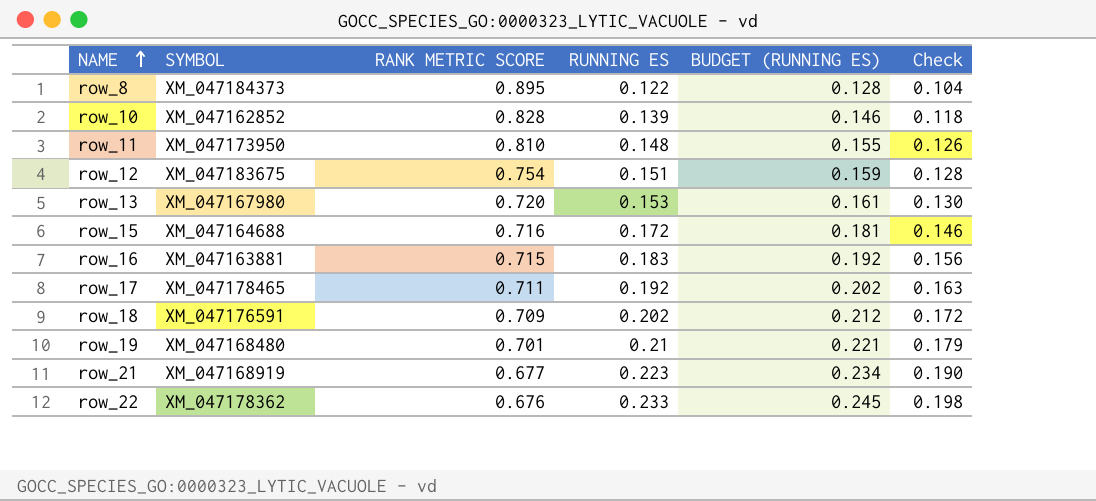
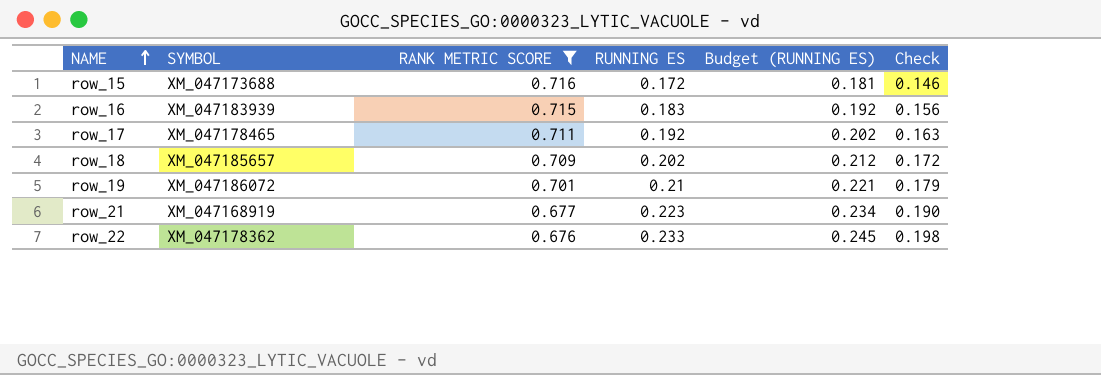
filter: none -> RANK METRIC SCORE <= 0.716
column name: BUDGET (RUNNING ES) -> Budget (RUNNING ES)
row_15 | SYMBOL: XM_047164688 -> XM_047173688
row_16 | SYMBOL: XM_047163881 -> XM_047183939
row_18 | SYMBOL: XM_047176591 -> XM_047185657
row_19 | SYMBOL: XM_047168480 -> XM_047186072

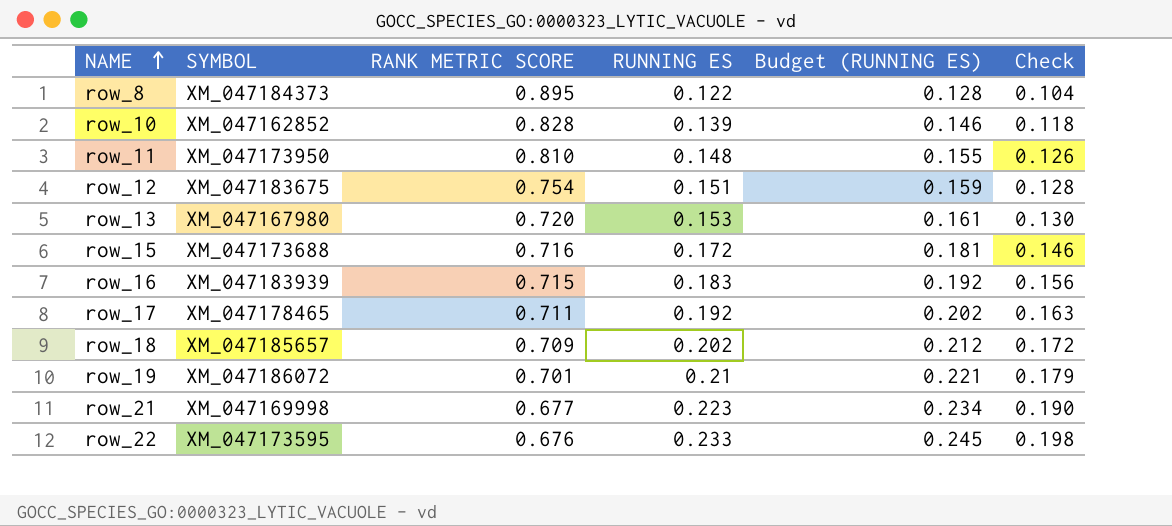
filter: RANK METRIC SCORE <= 0.716 -> none
row_21 | SYMBOL: XM_047168919 -> XM_047169998
row_22 | SYMBOL: XM_047178362 -> XM_047173595

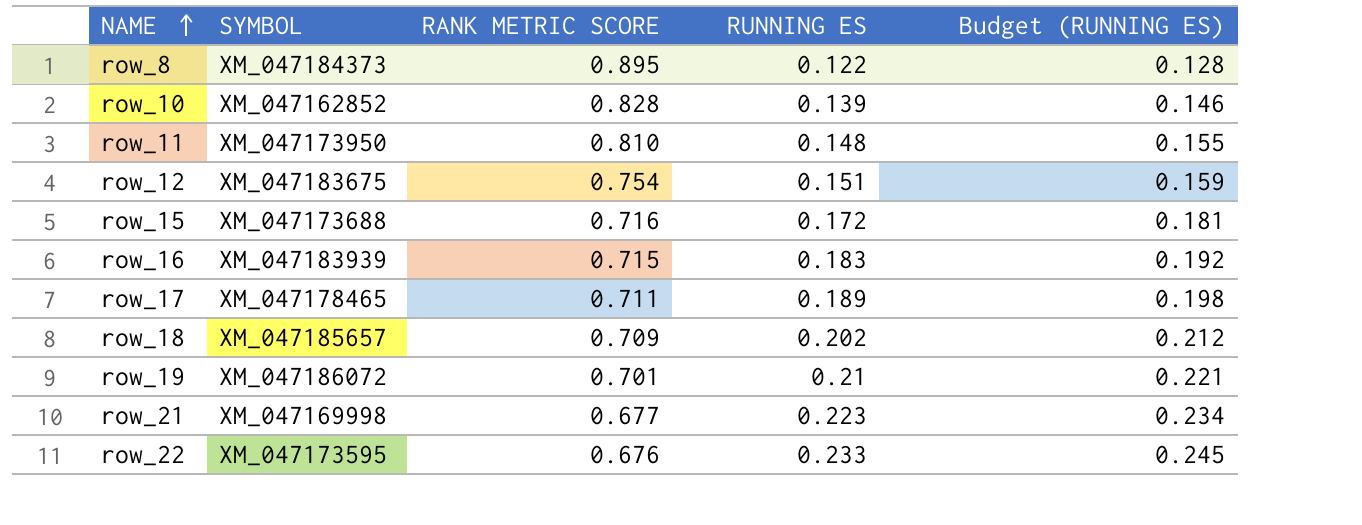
column Check | formula: [RUNNING ES] * 0.85 -> none
row row_13: XM_047167980 | 0.720 | 0.153 | 0.161 | 0.130 -> none
row_17 | RUNNING ES: 0.192 -> 0.189
row_17 | Budget (RUNNING ES): 0.202 -> 0.198

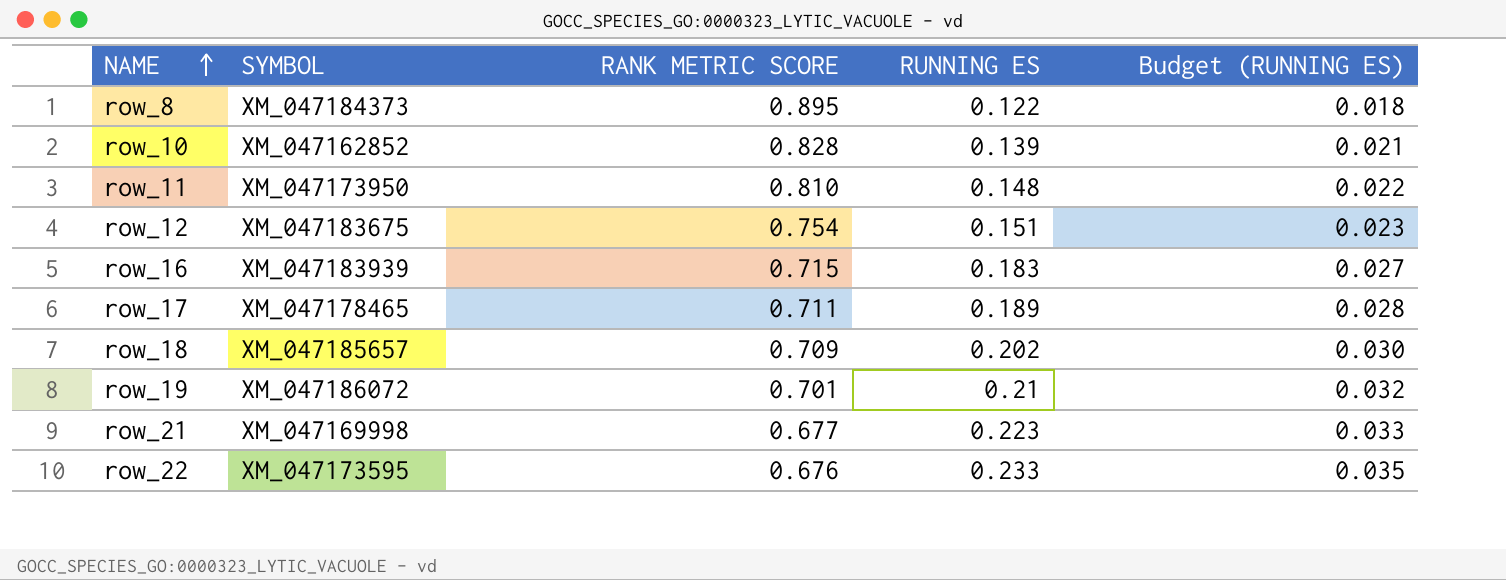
column Budget (RUNNING ES) | formula: [RUNNING ES] * 1.05 -> [RUNNING ES] * 0.15
row row_15: XM_047173688 | 0.716 | 0.172 | 0.181 -> none

